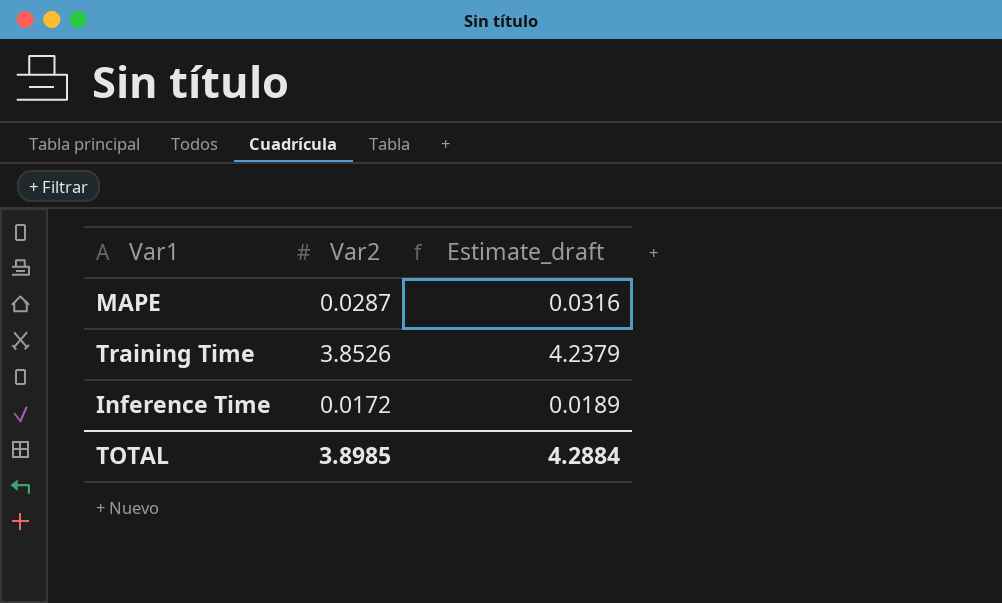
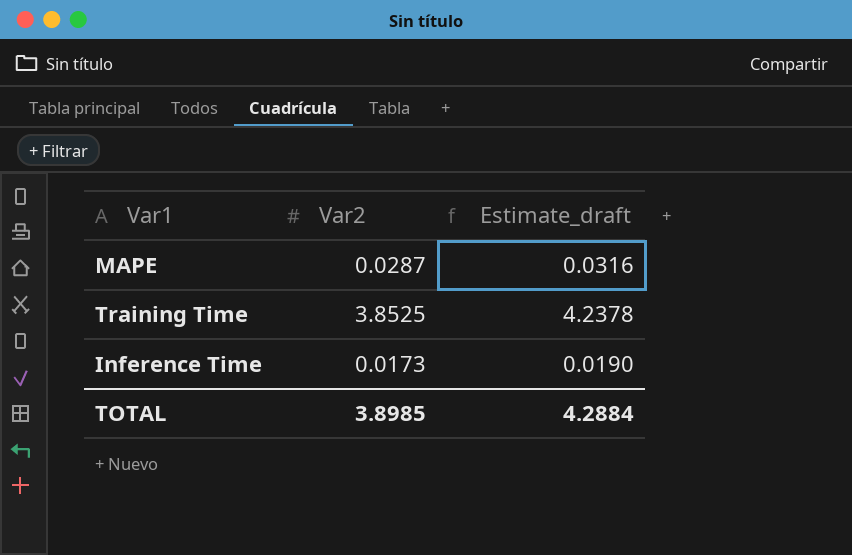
Training Time | Var2: 3.8526 -> 3.8525
Training Time | Estimate_draft: 4.2379 -> 4.2378
Inference Time | Var2: 0.0172 -> 0.0173
Inference Time | Estimate_draft: 0.0189 -> 0.0190

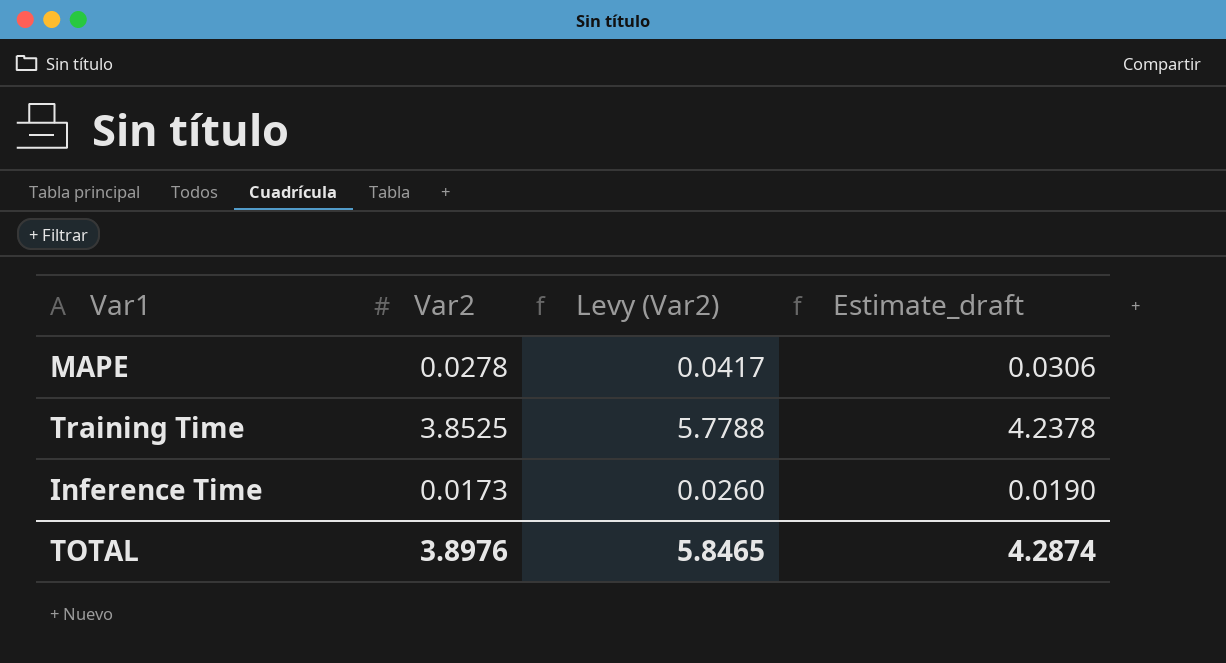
column Levy (Var2) | formula: none -> [Var2] * 1.5
MAPE | Var2: 0.0287 -> 0.0278
MAPE | Estimate_draft: 0.0316 -> 0.0306
TOTAL | Var2: 3.8985 -> 3.8976
TOTAL | Estimate_draft: 4.2884 -> 4.2874

